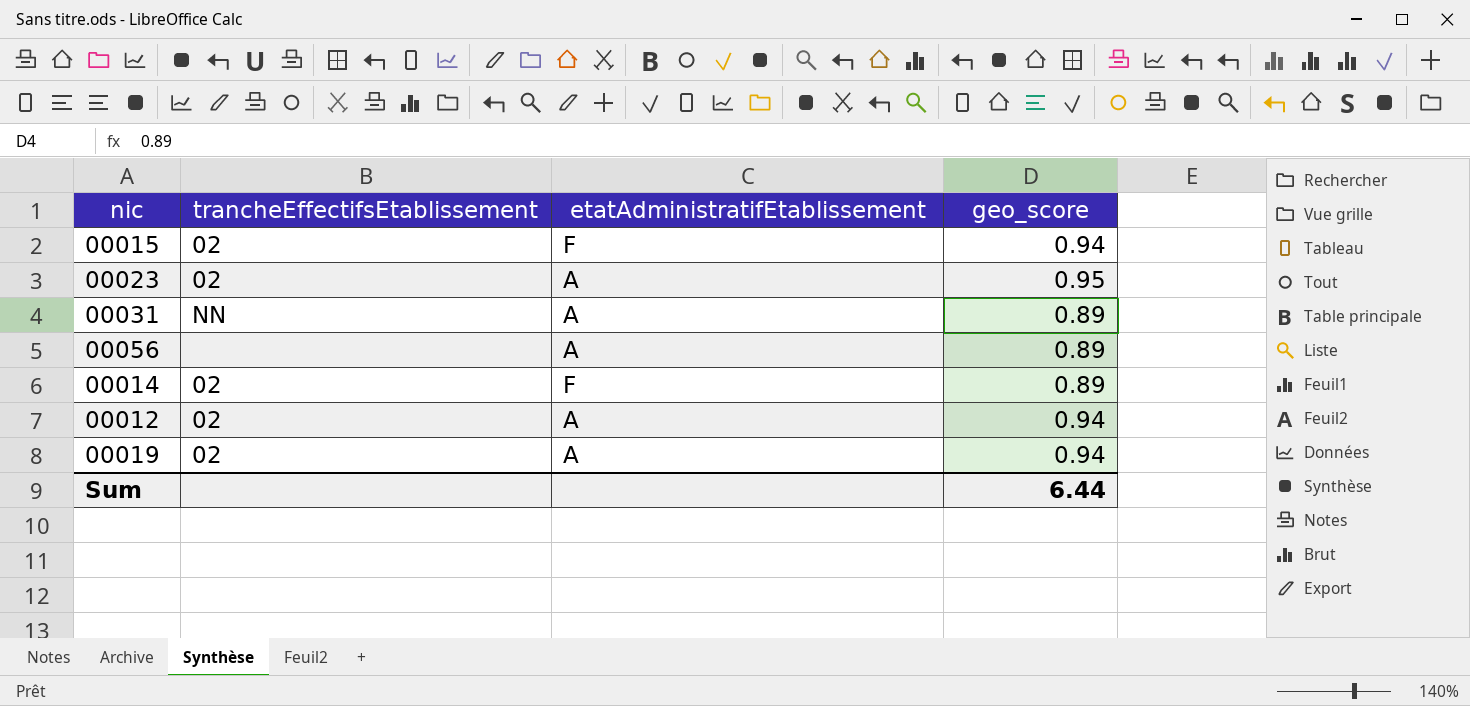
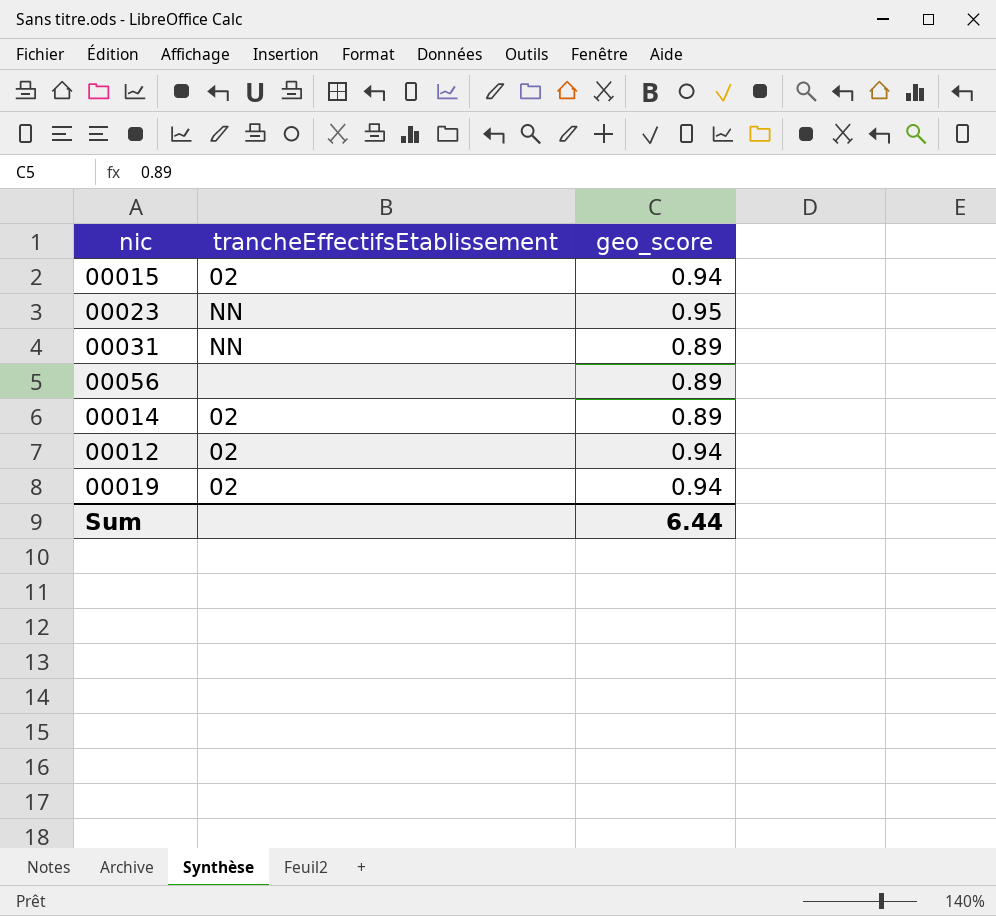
column etatAdministratifEtablissement | position: 3 -> none
00023 | trancheEffectifsEtablissement: 02 -> NN

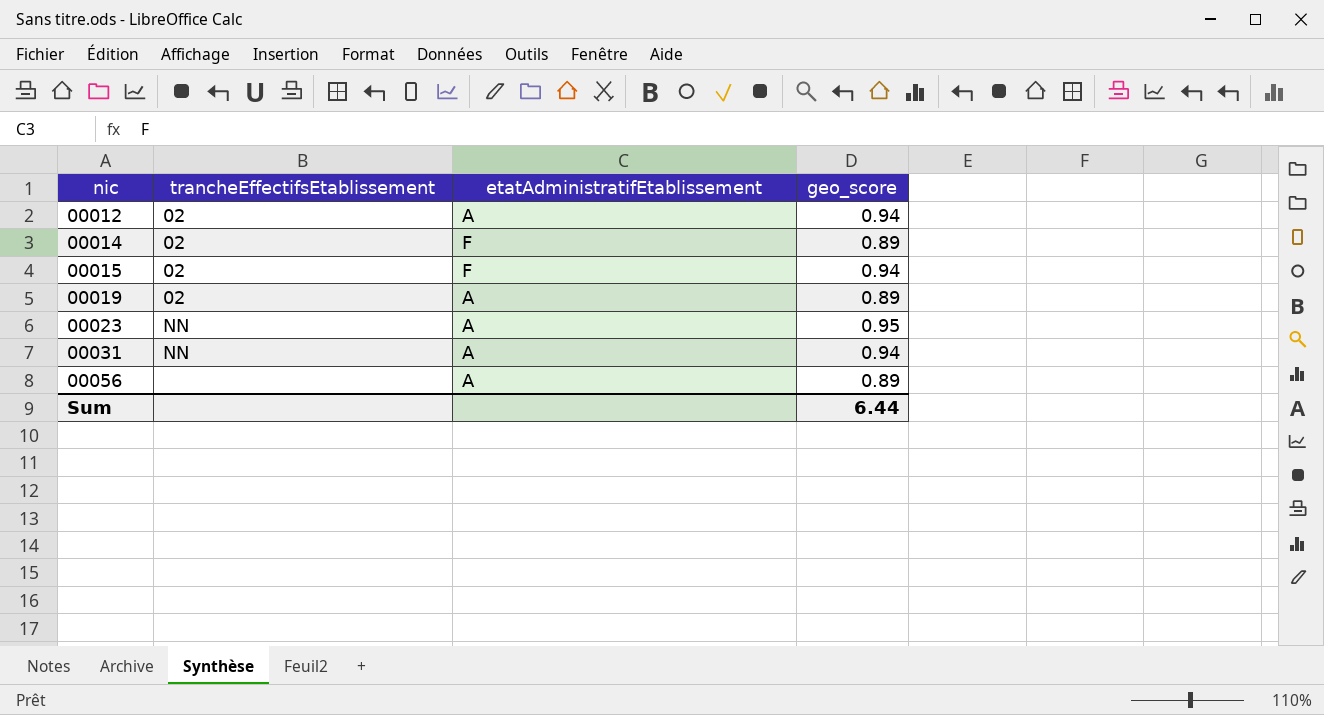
row order: none -> nic ascending
column etatAdministratifEtablissement | position: none -> 3
00019 | geo_score: 0.94 -> 0.89
00031 | geo_score: 0.89 -> 0.94

